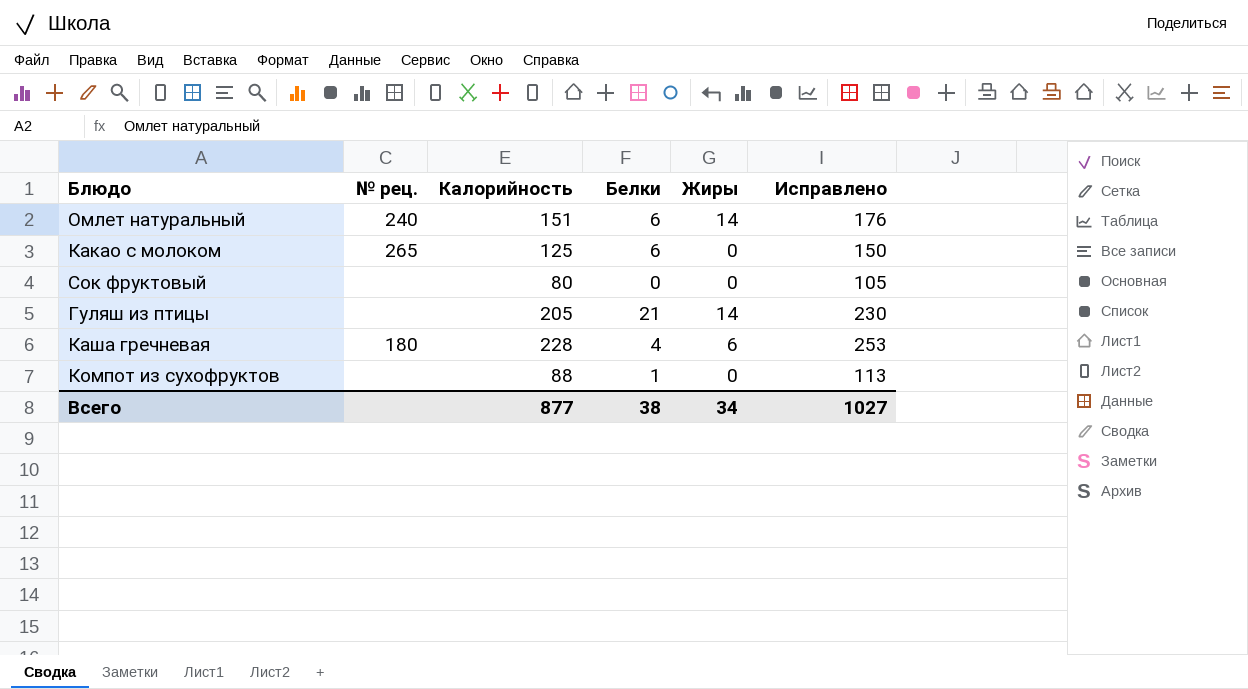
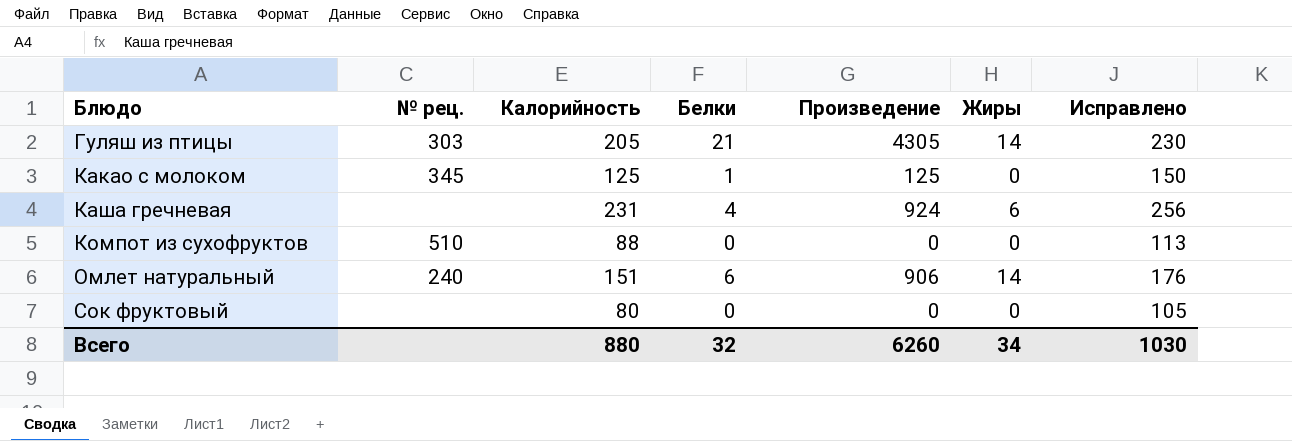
row order: none -> Блюдо ascending
column Произведение | formula: none -> [Калорийность] * [Белки]
Гуляш из птицы | № рец.: none -> 303
Какао с молоком | № рец.: 265 -> 345
Какао с молоком | Белки: 6 -> 1
Каша гречневая | № рец.: 180 -> none
Каша гречневая | Калорийность: 228 -> 231
Каша гречневая | Исправлено: 253 -> 256
Компот из сухофруктов | № рец.: none -> 510
Компот из сухофруктов | Белки: 1 -> 0
Всего | Калорийность: 877 -> 880
Всего | Белки: 38 -> 32
Всего | Исправлено: 1027 -> 1030

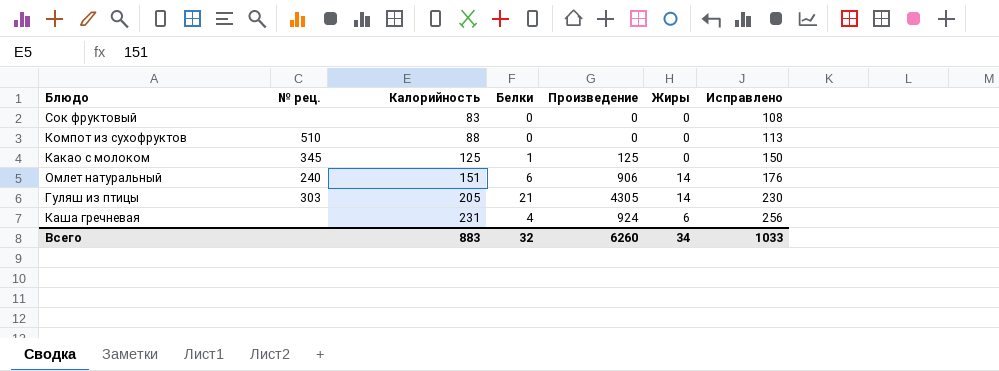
row order: Блюдо ascending -> Калорийность ascending
Сок фруктовый | Калорийность: 80 -> 83
Сок фруктовый | Исправлено: 105 -> 108
Всего | Калорийность: 880 -> 883
Всего | Исправлено: 1030 -> 1033

